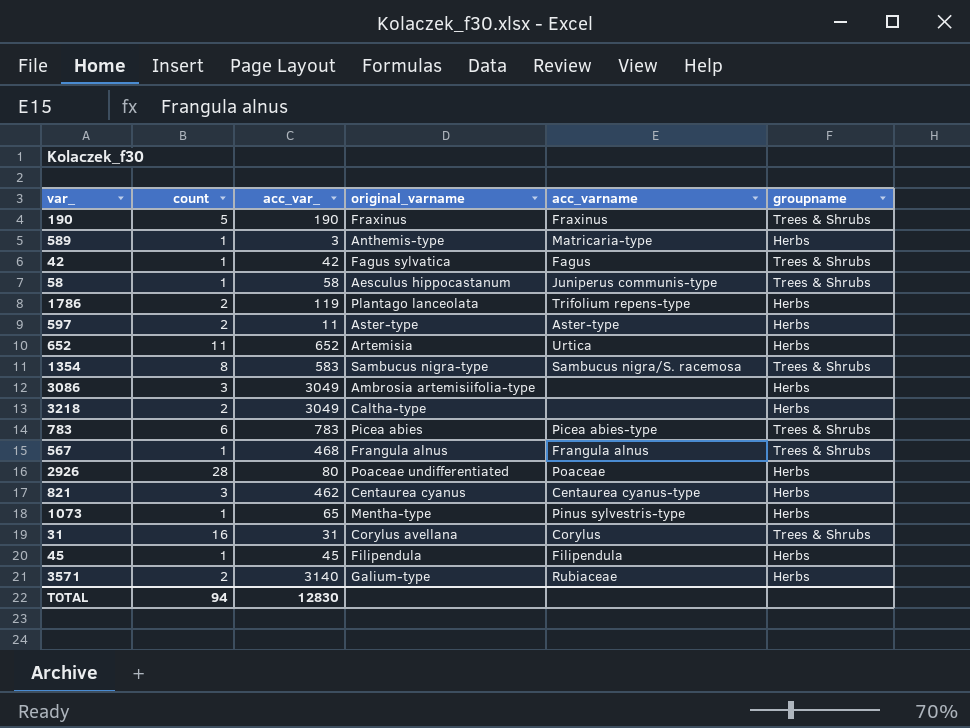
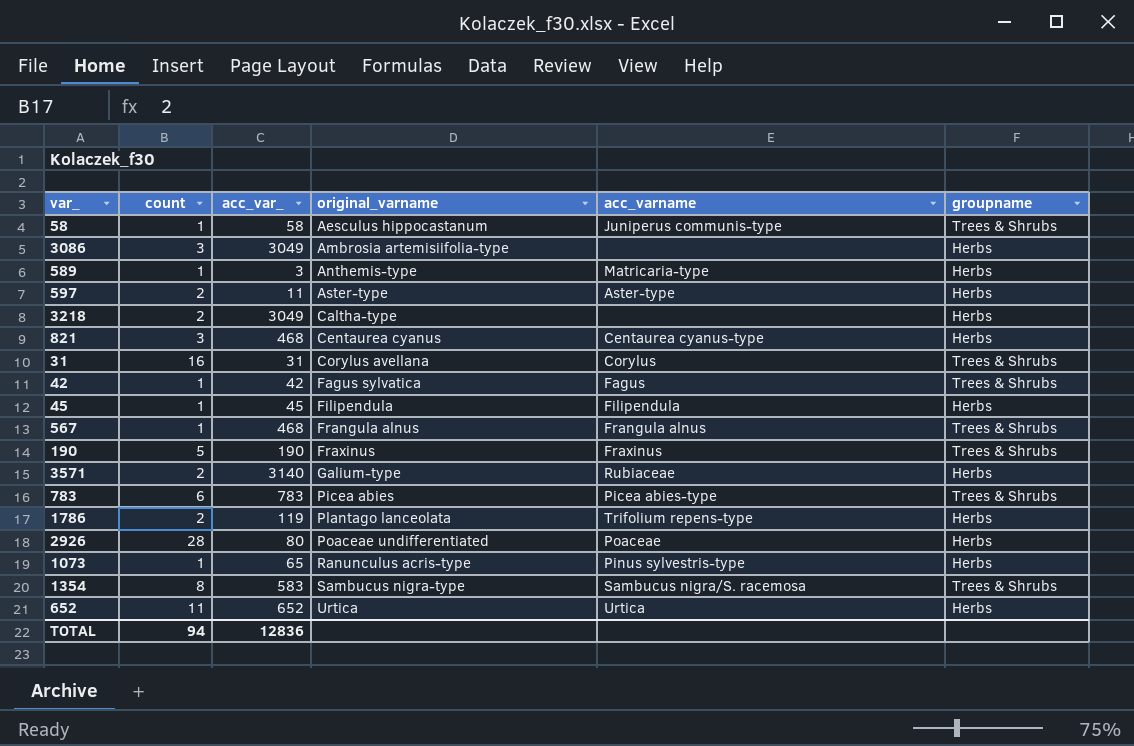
row order: none -> original_varname ascending
821 | acc_var_: 462 -> 468
1073 | original_varname: Mentha-type -> Ranunculus acris-type
652 | original_varname: Artemisia -> Urtica
TOTAL | acc_var_: 12830 -> 12836

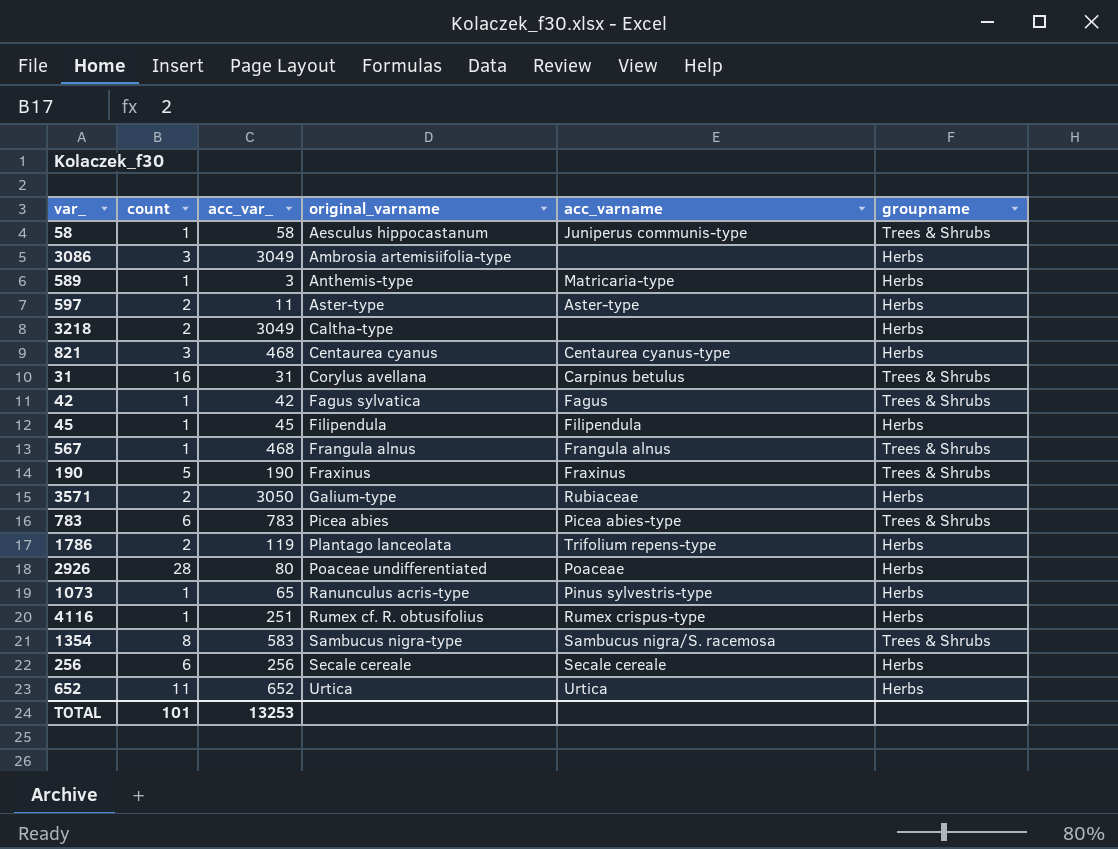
31 | acc_varname: Corylus -> Carpinus betulus
3571 | acc_var_: 3140 -> 3050
row 4116: none -> 1 | 251 | Rumex cf. R. obtusifolius | Rumex crispus-type | Herbs
row 256: none -> 6 | 256 | Secale cereale | Secale cereale | Herbs
TOTAL | count: 94 -> 101
TOTAL | acc_var_: 12836 -> 13253

